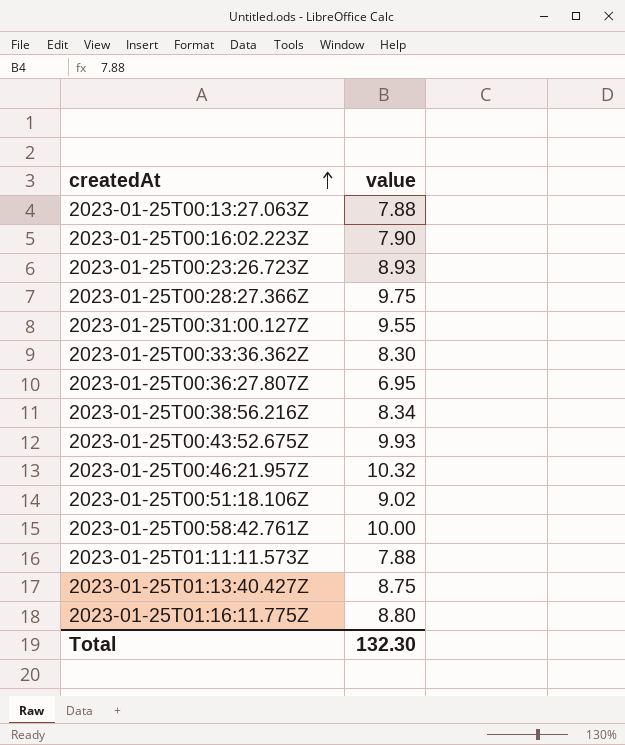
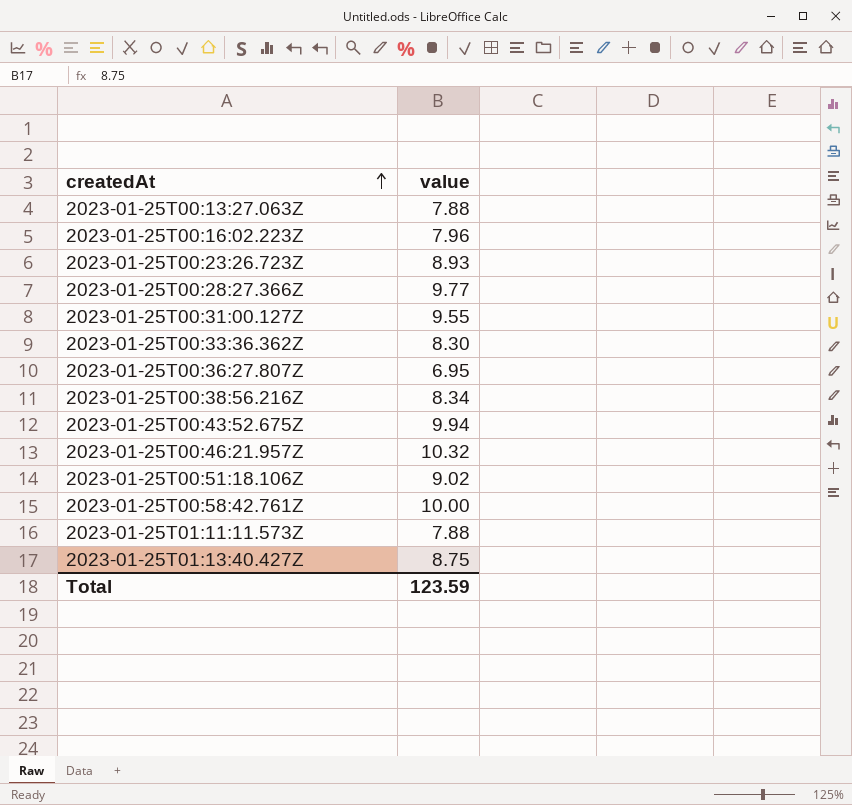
row 2023-01-25T01:16:11.775Z: 8.80 -> none
2023-01-25T00:16:02.223Z | value: 7.90 -> 7.96
2023-01-25T00:28:27.366Z | value: 9.75 -> 9.77
2023-01-25T00:43:52.675Z | value: 9.93 -> 9.94
Total | value: 132.30 -> 123.59

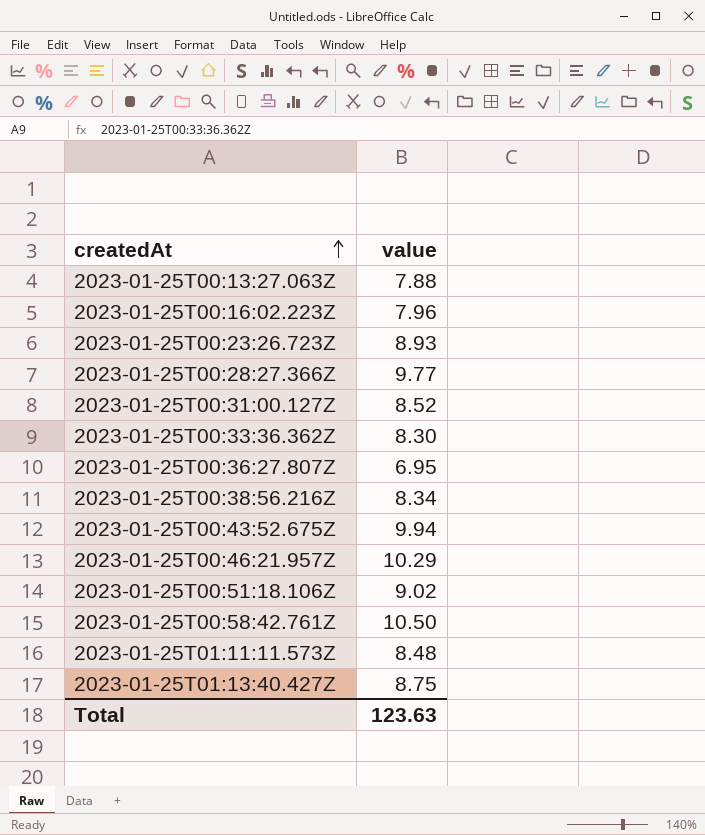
2023-01-25T00:31:00.127Z | value: 9.55 -> 8.52
2023-01-25T00:46:21.957Z | value: 10.32 -> 10.29
2023-01-25T00:58:42.761Z | value: 10.00 -> 10.50
2023-01-25T01:11:11.573Z | value: 7.88 -> 8.48
Total | value: 123.59 -> 123.63

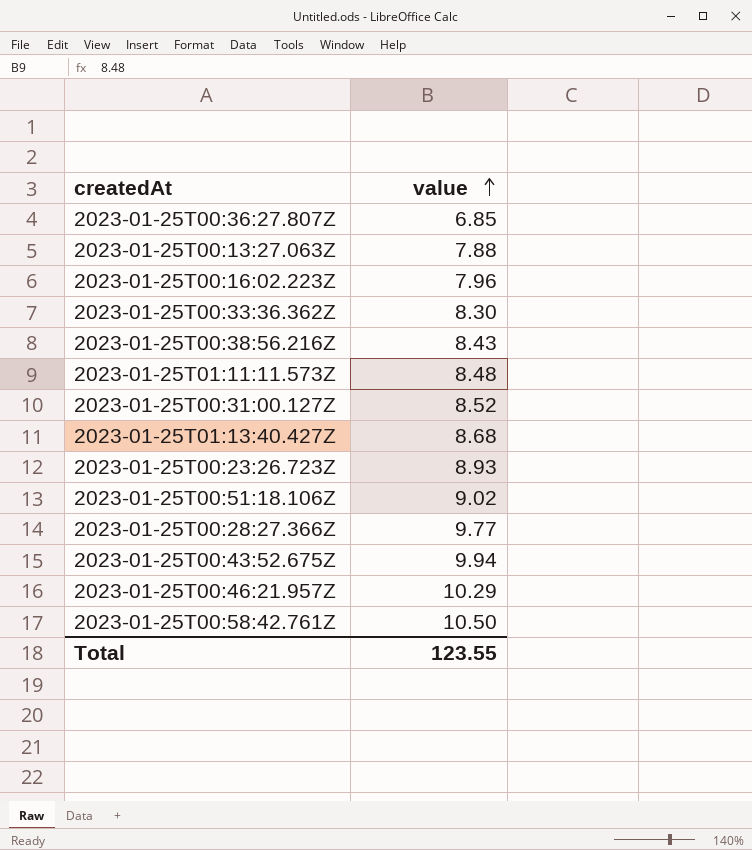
row order: createdAt ascending -> value ascending
2023-01-25T00:36:27.807Z | value: 6.95 -> 6.85
2023-01-25T00:38:56.216Z | value: 8.34 -> 8.43
2023-01-25T01:13:40.427Z | value: 8.75 -> 8.68
Total | value: 123.63 -> 123.55

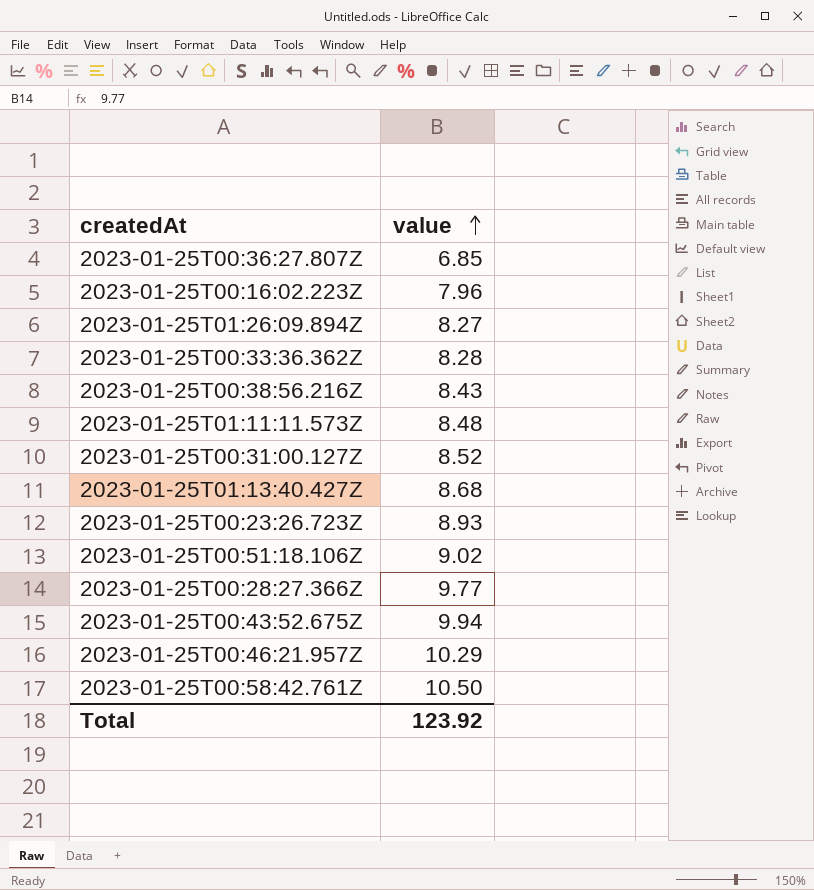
row 2023-01-25T00:13:27.063Z: 7.88 -> none
row 2023-01-25T01:26:09.894Z: none -> 8.27
2023-01-25T00:33:36.362Z | value: 8.30 -> 8.28
Total | value: 123.55 -> 123.92

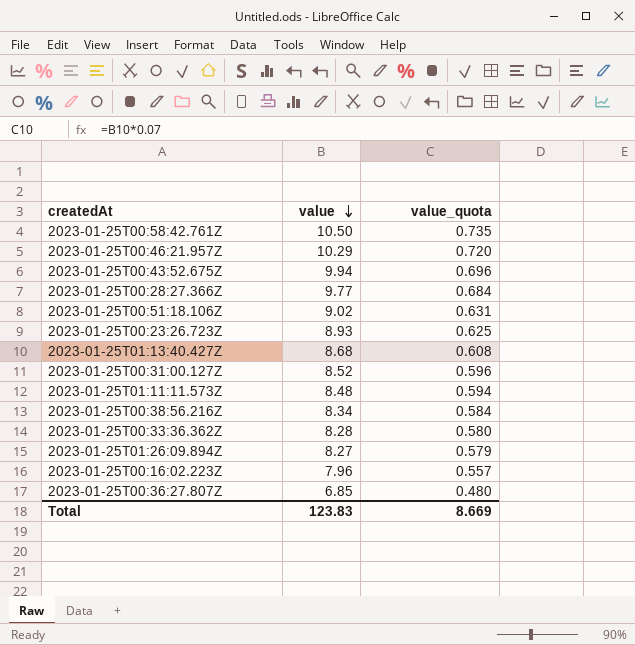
row order: value ascending -> value descending
column value_quota | formula: none -> [value] * 0.07
2023-01-25T00:38:56.216Z | value: 8.43 -> 8.34
Total | value: 123.92 -> 123.83

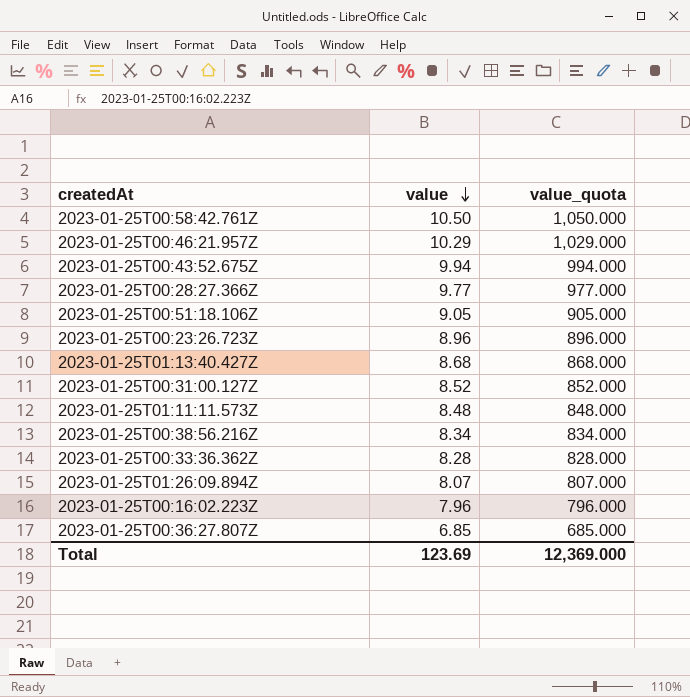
column value_quota | formula: [value] * 0.07 -> [value] * 100
2023-01-25T00:51:18.106Z | value: 9.02 -> 9.05
2023-01-25T00:23:26.723Z | value: 8.93 -> 8.96
2023-01-25T01:26:09.894Z | value: 8.27 -> 8.07
Total | value: 123.83 -> 123.69
Total | value_quota: 8.669 -> 12,369.000

